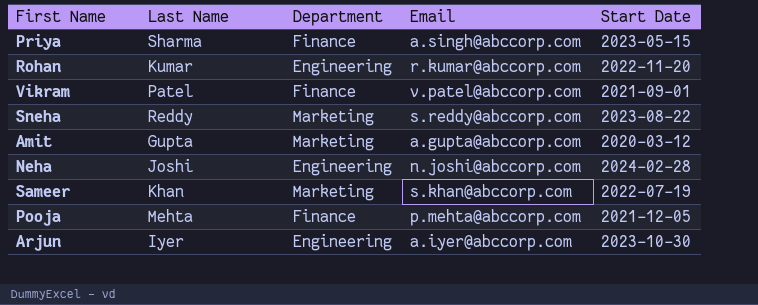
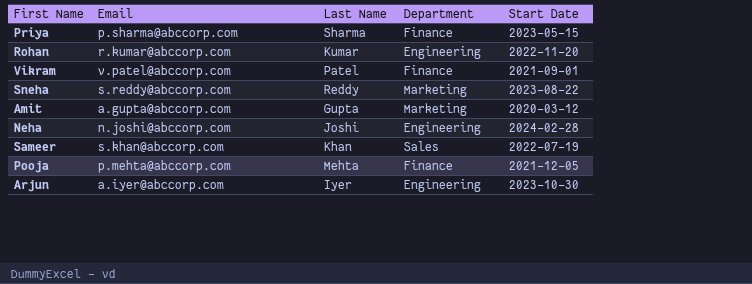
column Email | position: 4 -> 2
Priya | Email: a.singh@abccorp.com -> p.sharma@abccorp.com
Sameer | Department: Marketing -> Sales

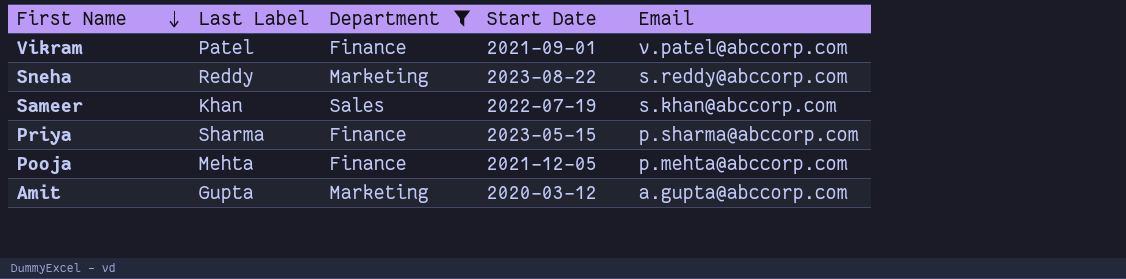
filter: none -> Department != Engineering
row order: none -> First Name descending
column name: Last Name -> Last Label
column Email | position: 2 -> 5

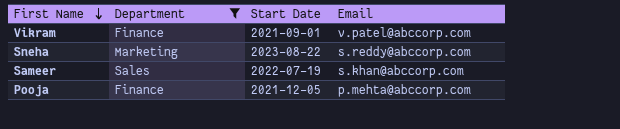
column Last Label | position: 2 -> none
row Priya: Sharma | Finance | 2023-05-15 | p.sharma@abccorp.com -> none
row Amit: Gupta | Marketing | 2020-03-12 | a.gupta@abccorp.com -> none

